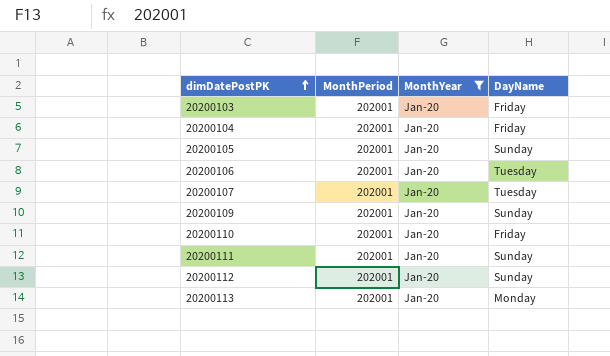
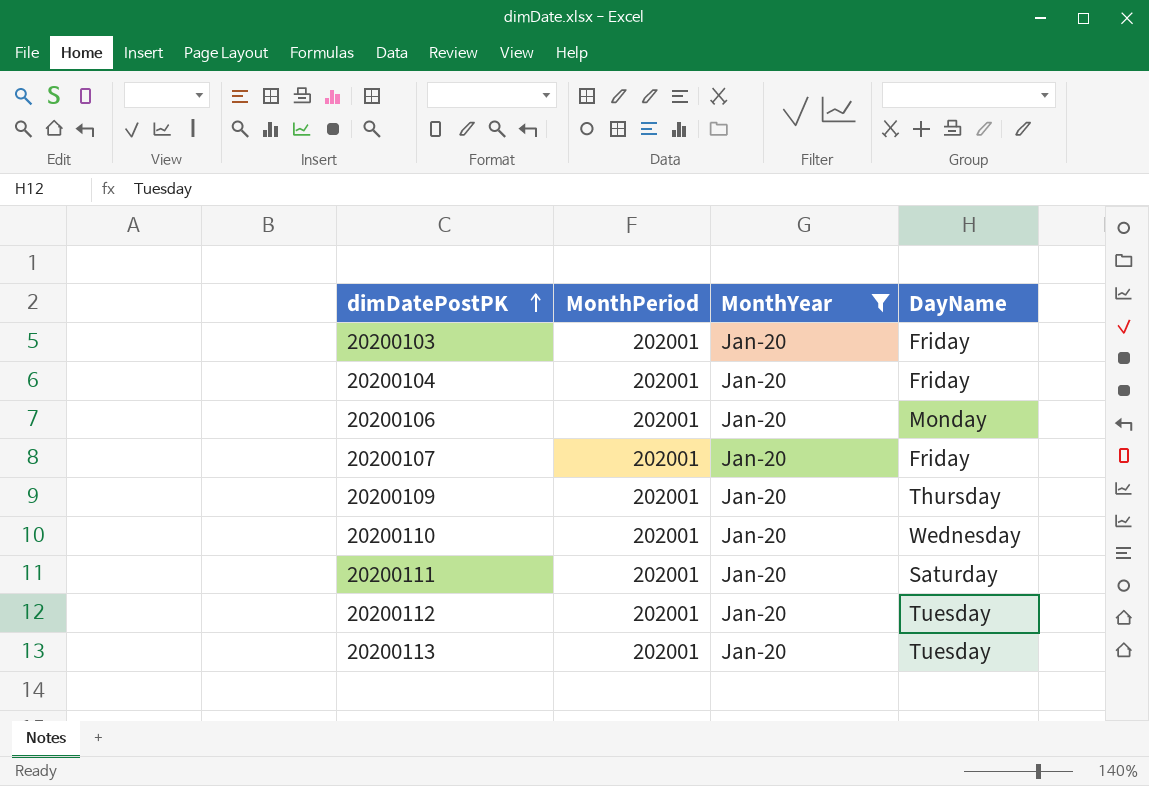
row 20200105: 202001 | Jan-20 | Sunday -> none
20200106 | DayName: Tuesday -> Monday
20200107 | DayName: Tuesday -> Friday
20200109 | DayName: Sunday -> Thursday
20200110 | DayName: Friday -> Wednesday
20200111 | DayName: Sunday -> Saturday
20200112 | DayName: Sunday -> Tuesday
20200113 | DayName: Monday -> Tuesday

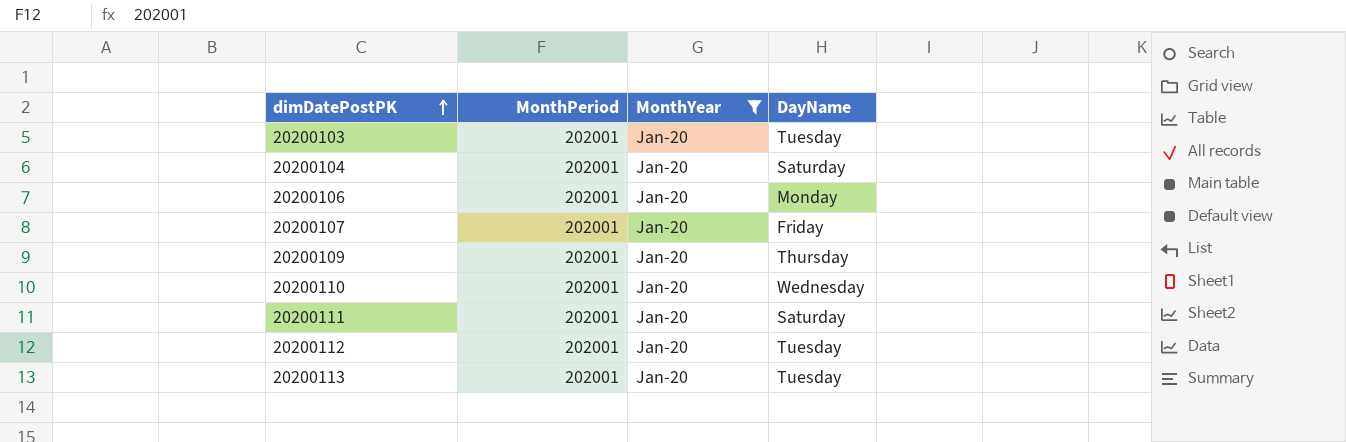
20200103 | DayName: Friday -> Tuesday
20200104 | DayName: Friday -> Saturday

